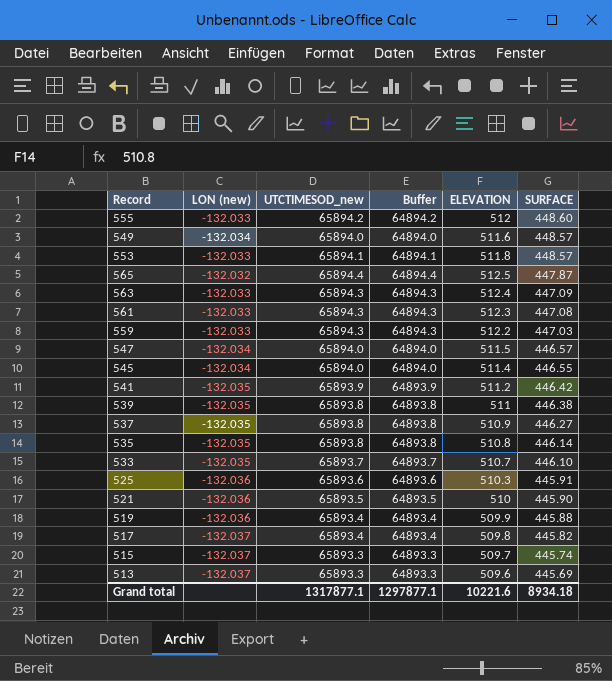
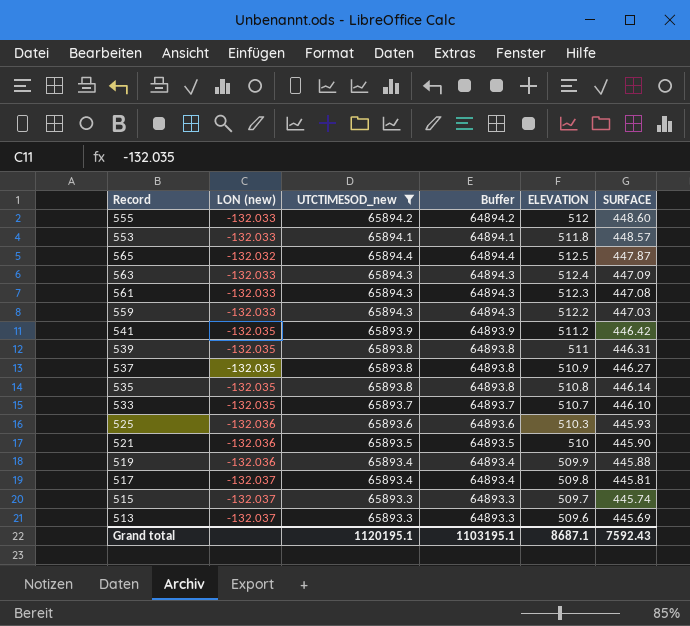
filter: none -> UTCTIMESOD_new != 65894.0
539 | SURFACE: 446.38 -> 446.31
525 | SURFACE: 445.91 -> 445.93
517 | SURFACE: 445.82 -> 445.81
Grand total | UTCTIMESOD_new: 1317877.1 -> 1120195.1
Grand total | Buffer: 1297877.1 -> 1103195.1
Grand total | ELEVATION: 10221.6 -> 8687.1
Grand total | SURFACE: 8934.18 -> 7592.43

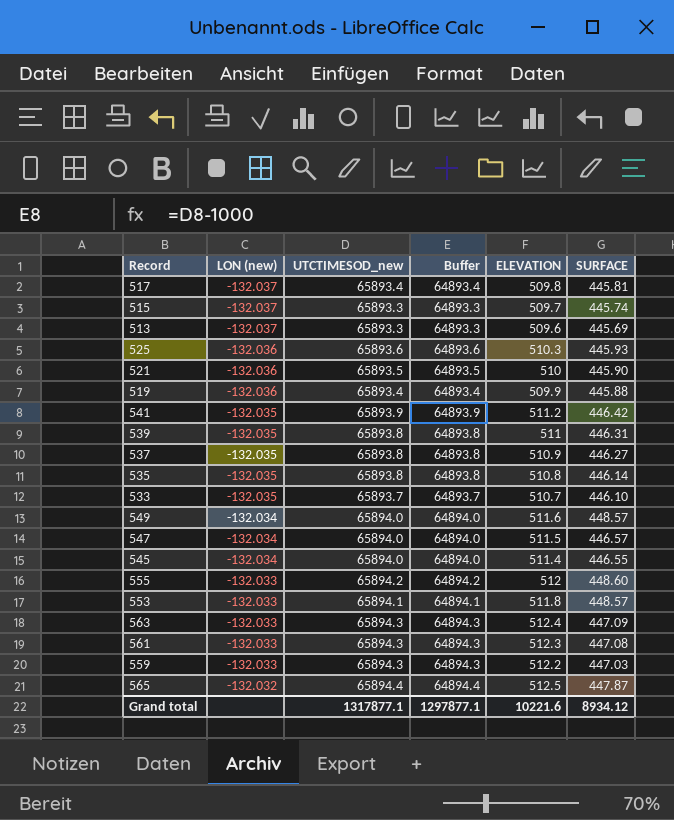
filter: UTCTIMESOD_new != 65894.0 -> none
row order: SURFACE descending -> LON (new) ascending
Grand total | UTCTIMESOD_new: 1120195.1 -> 1317877.1
Grand total | Buffer: 1103195.1 -> 1297877.1
Grand total | ELEVATION: 8687.1 -> 10221.6
Grand total | SURFACE: 7592.43 -> 8934.12

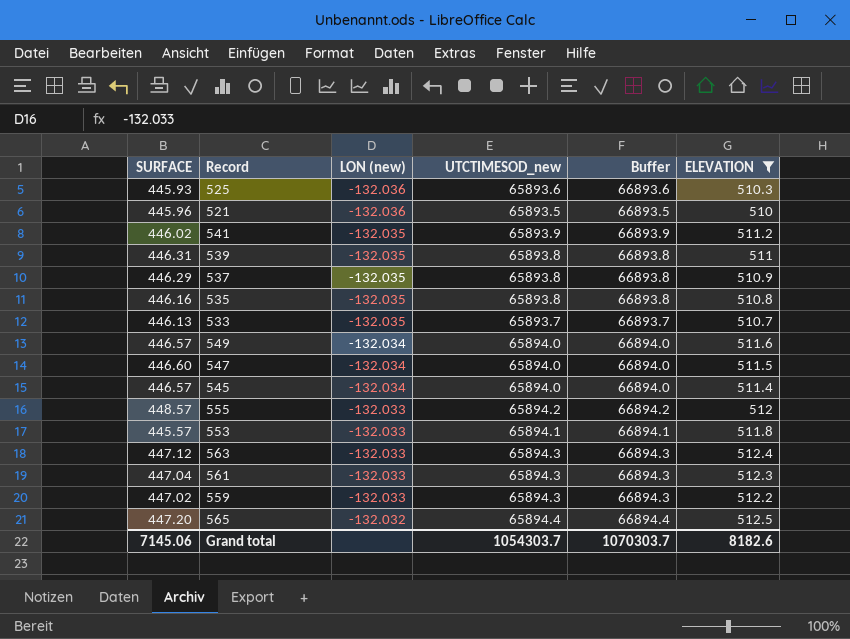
filter: none -> ELEVATION >= 510
column SURFACE | position: 6 -> 1
column Buffer | formula: [UTCTIMESOD_new] - 1000 -> [UTCTIMESOD_new] + 1000
521 | SURFACE: 445.90 -> 445.96
541 | SURFACE: 446.42 -> 446.02
537 | SURFACE: 446.27 -> 446.29
535 | SURFACE: 446.14 -> 446.16
533 | SURFACE: 446.10 -> 446.13
549 | SURFACE: 448.57 -> 446.57
547 | SURFACE: 446.57 -> 446.60
545 | SURFACE: 446.55 -> 446.57
555 | SURFACE: 448.60 -> 448.57
553 | SURFACE: 448.57 -> 445.57
563 | SURFACE: 447.09 -> 447.12
561 | SURFACE: 447.08 -> 447.04
559 | SURFACE: 447.03 -> 447.02
565 | SURFACE: 447.87 -> 447.20
Grand total | SURFACE: 8934.12 -> 7145.06
Grand total | UTCTIMESOD_new: 1317877.1 -> 1054303.7
Grand total | Buffer: 1297877.1 -> 1070303.7
Grand total | ELEVATION: 10221.6 -> 8182.6

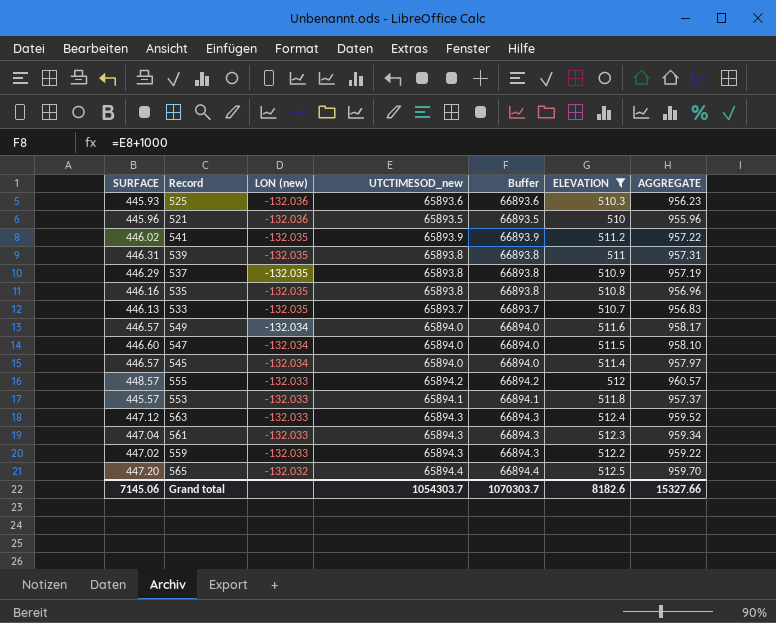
column AGGREGATE | formula: none -> [SURFACE] + [ELEVATION]

